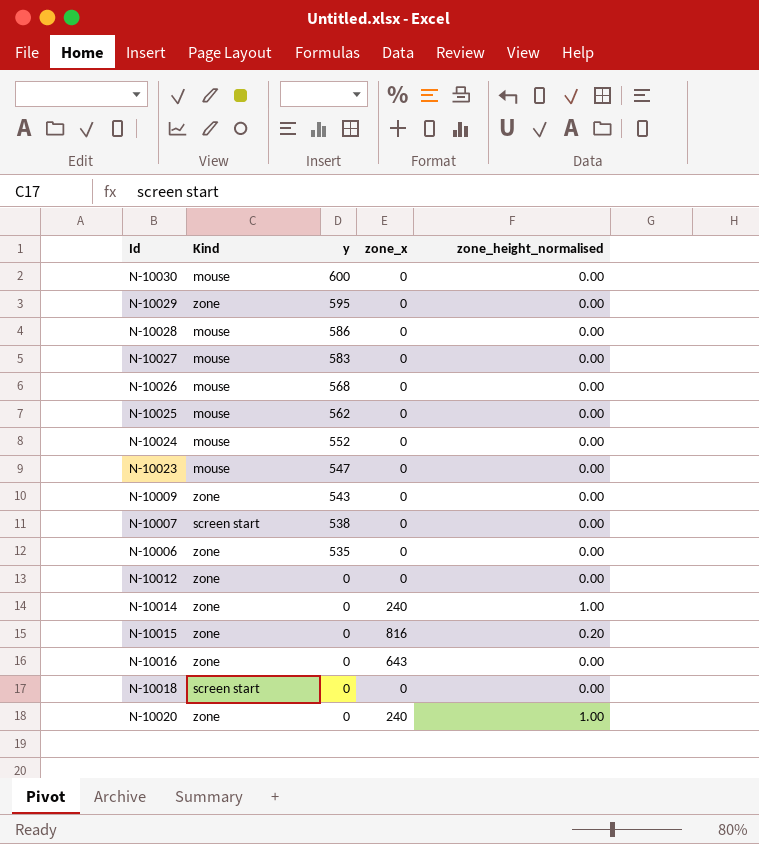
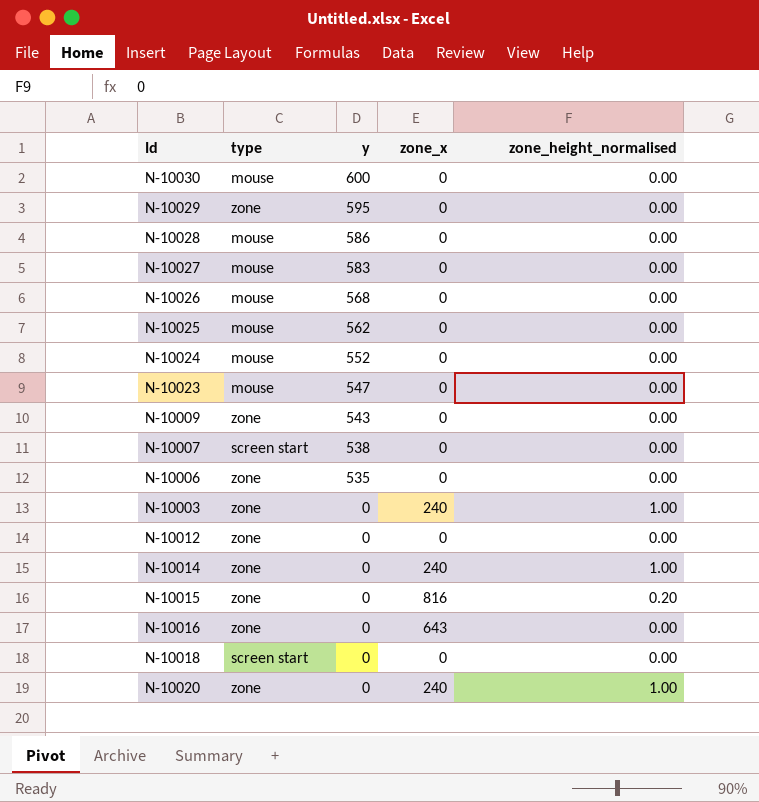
column name: Kind -> type
row N-10003: none -> zone | 0 | 240 | 1.00

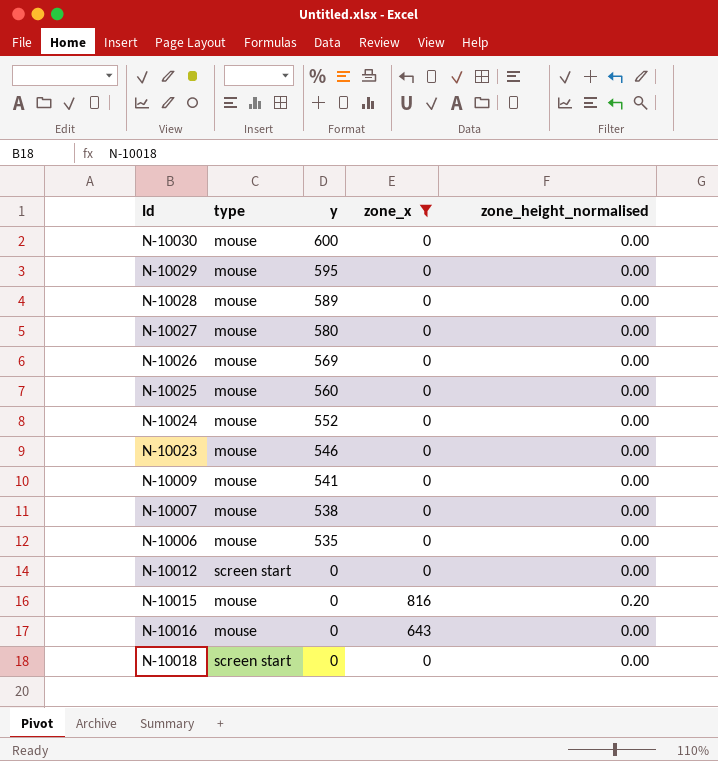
filter: none -> zone_x != 240
N-10029 | type: zone -> mouse
N-10028 | y: 586 -> 589
N-10027 | y: 583 -> 580
N-10026 | y: 568 -> 569
N-10025 | y: 562 -> 560
N-10023 | y: 547 -> 546
N-10009 | type: zone -> mouse
N-10009 | y: 543 -> 541
N-10007 | type: screen start -> mouse
N-10006 | type: zone -> mouse
N-10012 | type: zone -> screen start
N-10015 | type: zone -> mouse
N-10016 | type: zone -> mouse

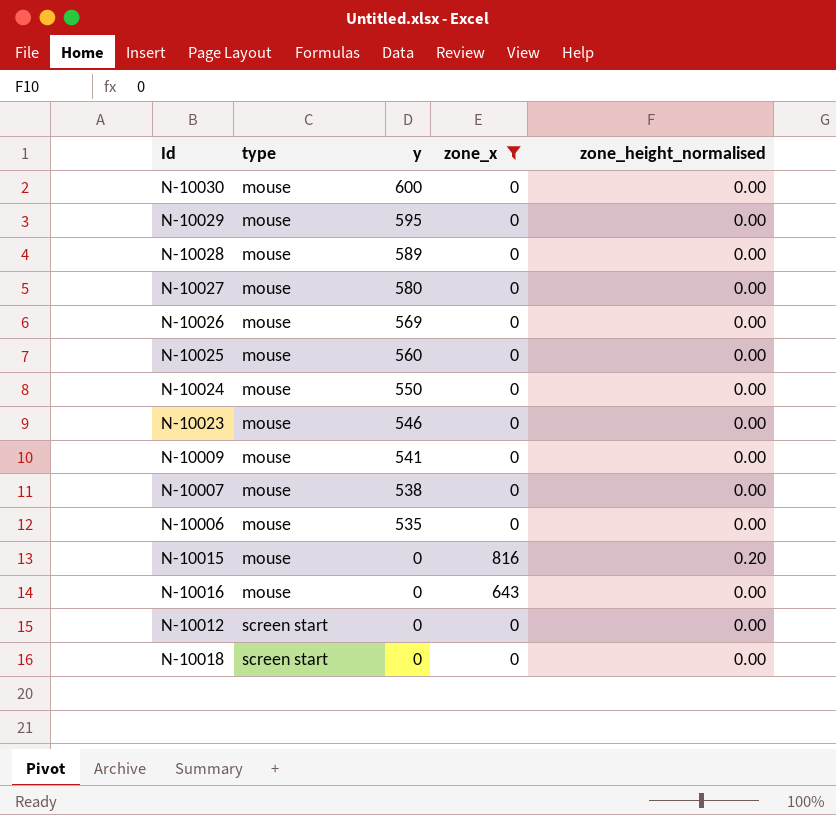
row order: y descending -> type ascending
N-10024 | y: 552 -> 550

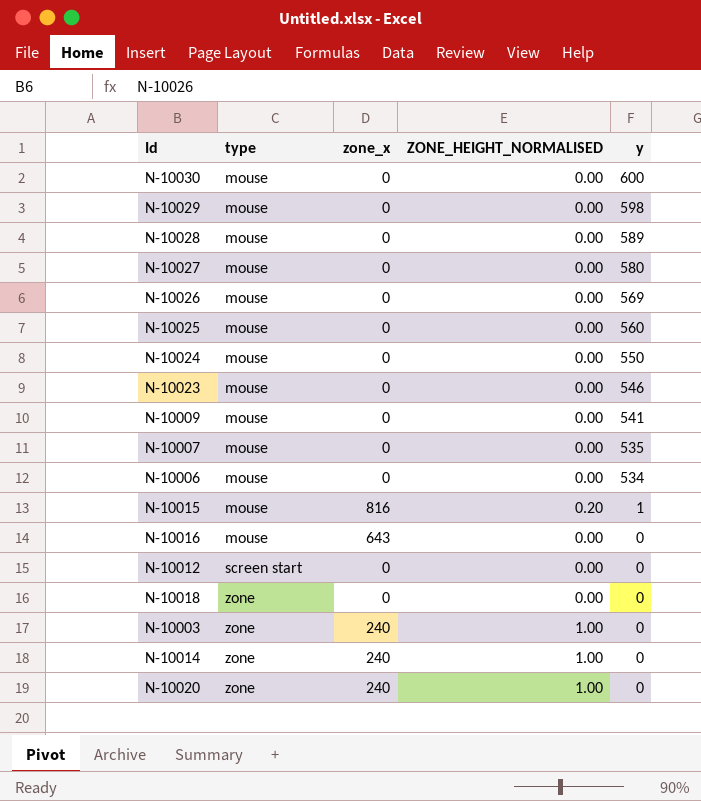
filter: zone_x != 240 -> none
column name: zone_height_normalised -> ZONE_HEIGHT_NORMALISED
column y | position: 3 -> 5
N-10029 | y: 595 -> 598
N-10007 | y: 538 -> 535
N-10006 | y: 535 -> 534
N-10015 | y: 0 -> 1
N-10018 | type: screen start -> zone

